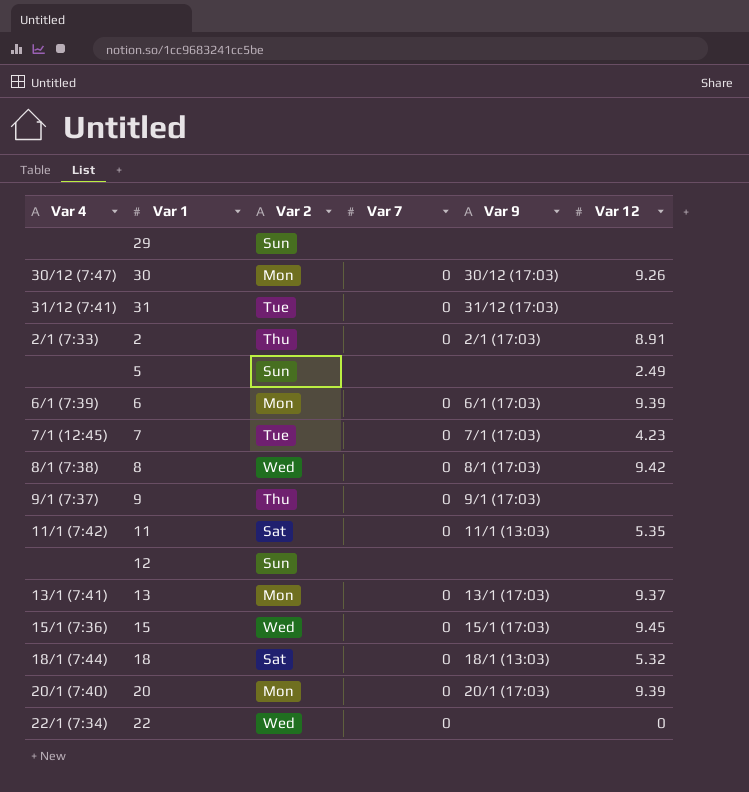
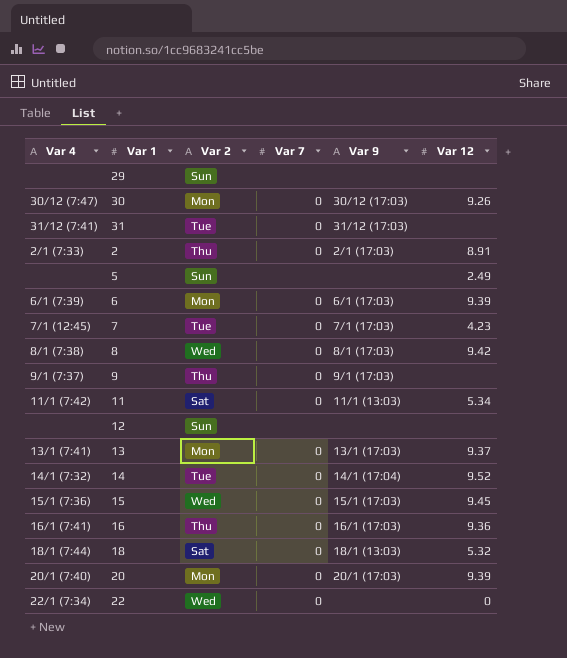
11 | Var 12: 5.35 -> 5.34
row 14: none -> 14/1 (7:32) | Tue | 0 | 14/1 (17:04) | 9.52
row 16: none -> 16/1 (7:41) | Thu | 0 | 16/1 (17:03) | 9.36

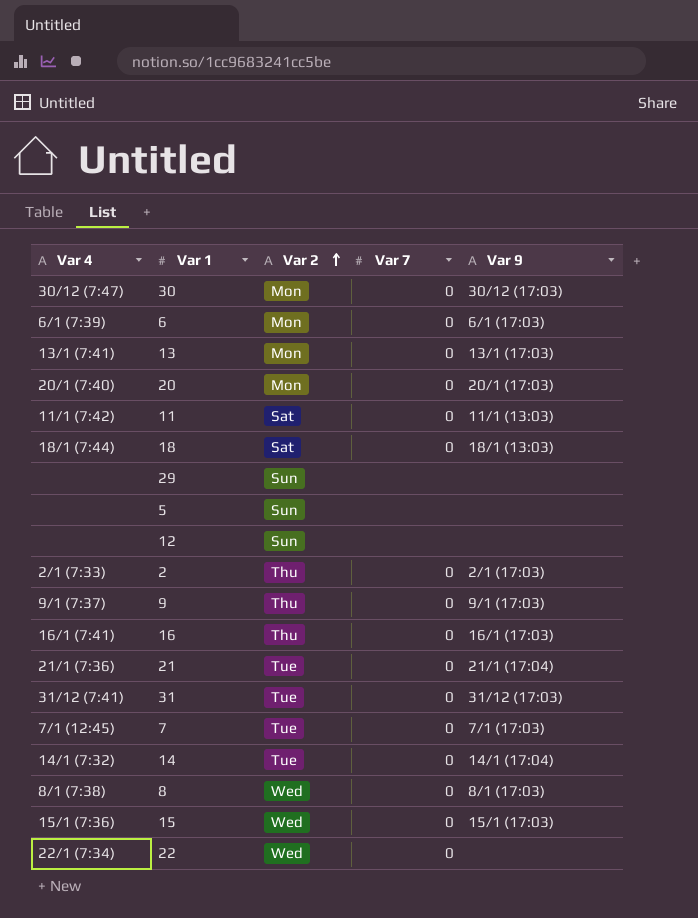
row order: none -> Var 2 ascending
column Var 12 | position: 6 -> none
row 21: none -> 21/1 (7:36) | Tue | 0 | 21/1 (17:04)

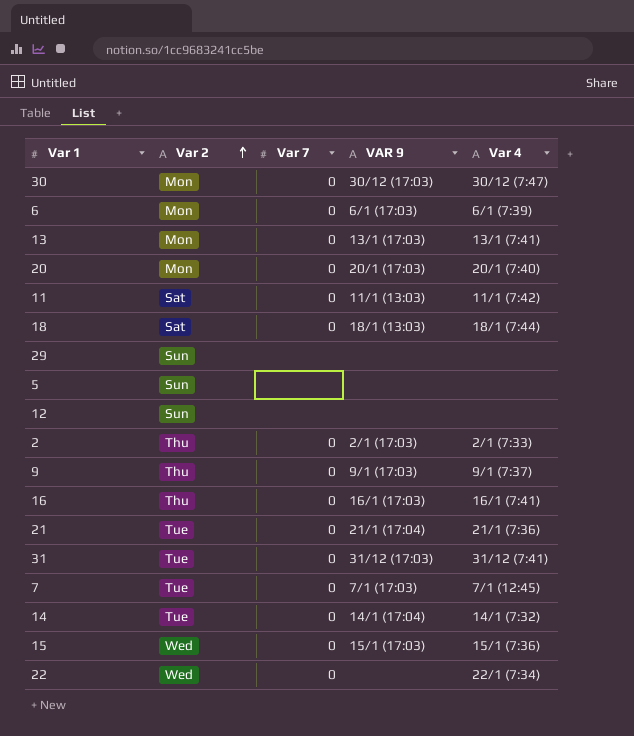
column name: Var 9 -> VAR 9
column Var 4 | position: 1 -> 5
row 8: 8/1 (7:38) | Wed | 0 | 8/1 (17:03) -> none

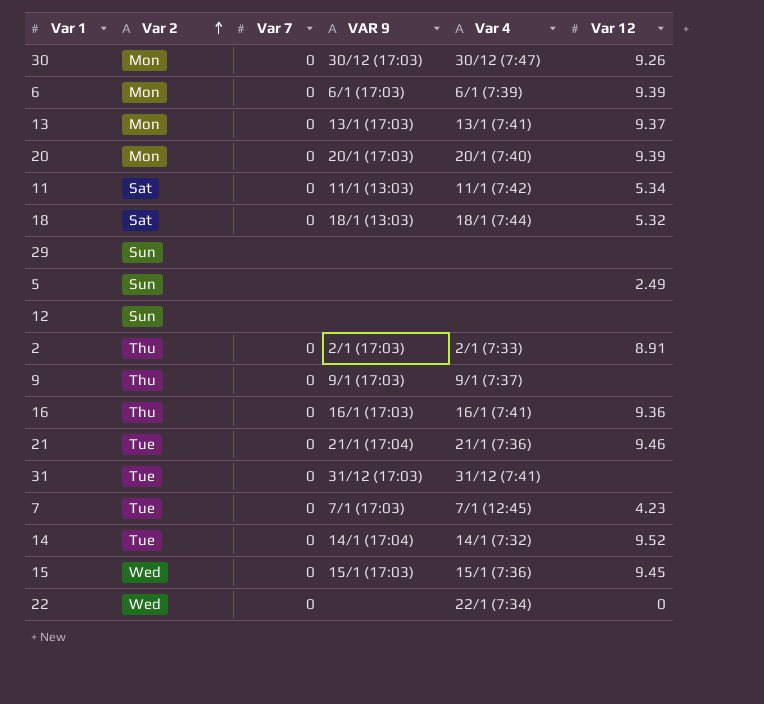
column Var 12 | position: none -> 6

